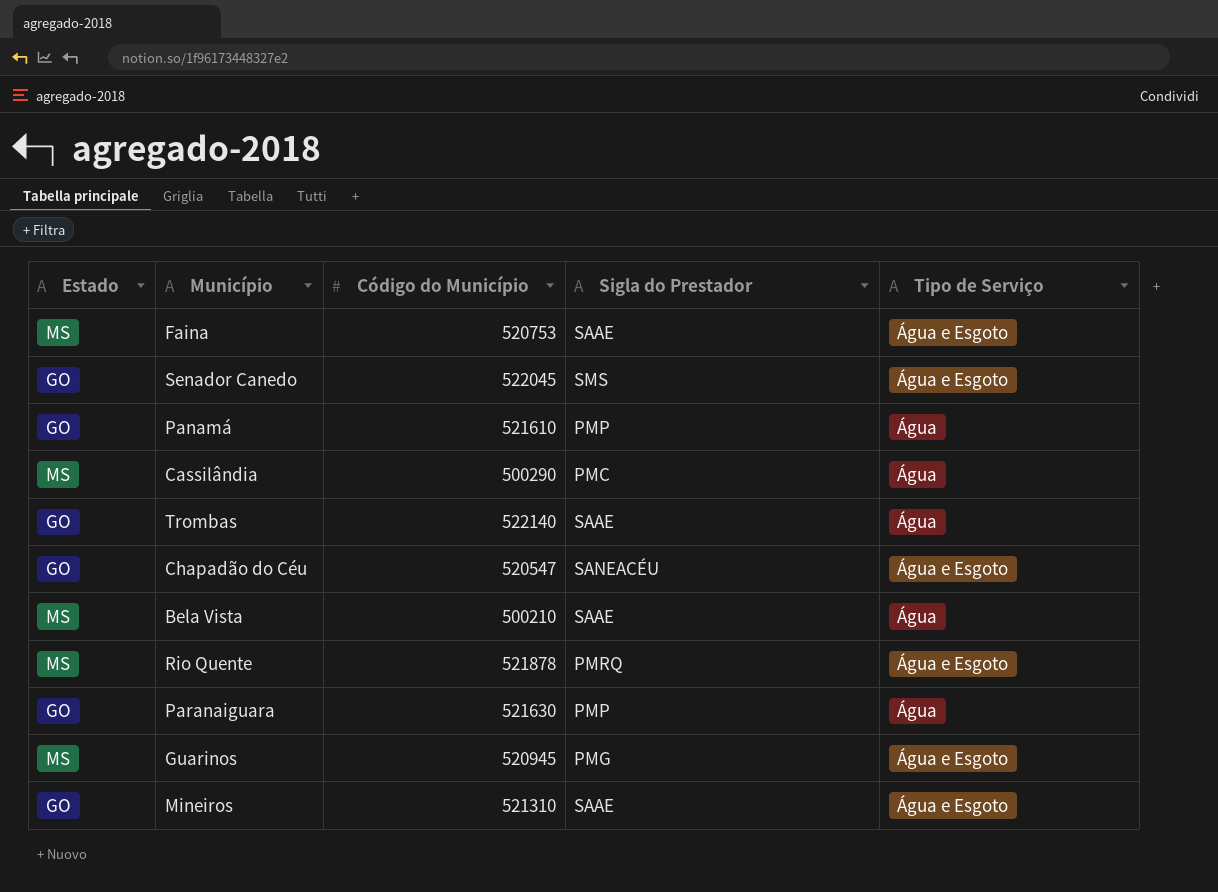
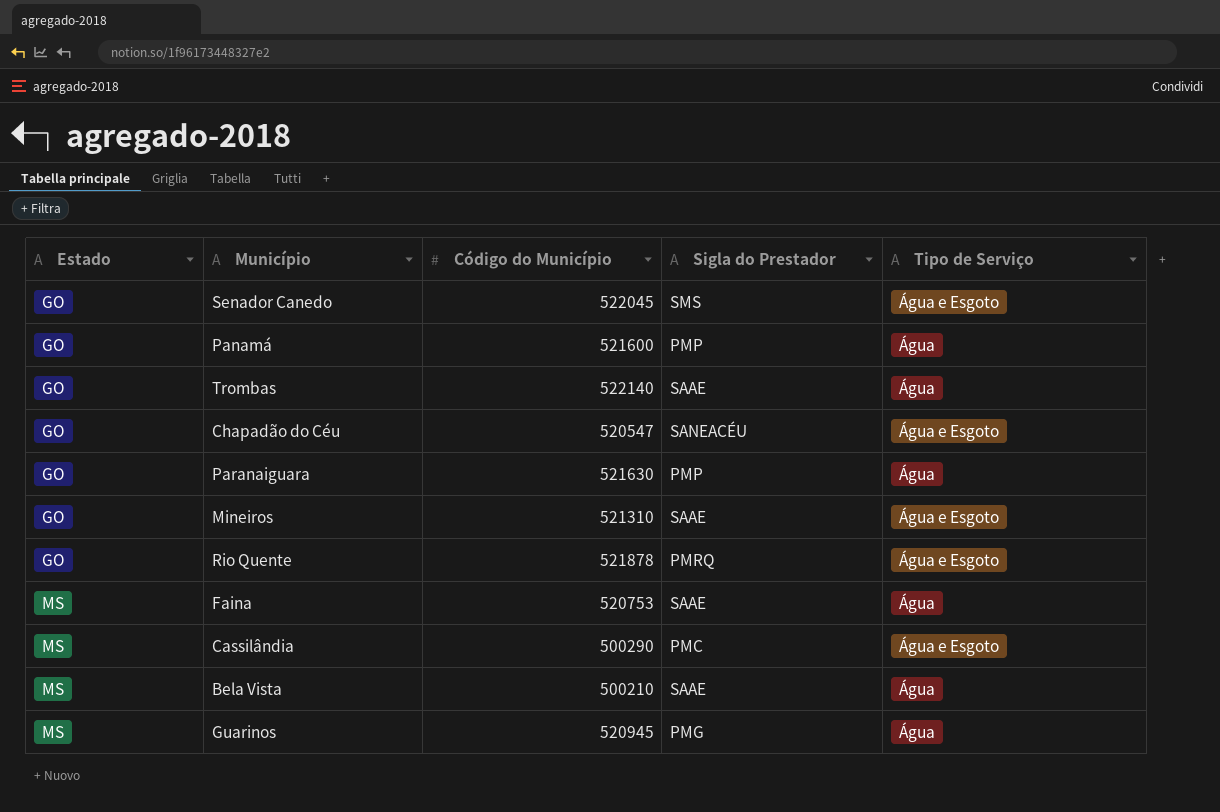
row order: none -> Estado ascending
Panamá | Código do Município: 521610 -> 521600
Rio Quente | Estado: MS -> GO
Faina | Tipo de Serviço: Água e Esgoto -> Água
Cassilândia | Tipo de Serviço: Água -> Água e Esgoto
Guarinos | Tipo de Serviço: Água e Esgoto -> Água

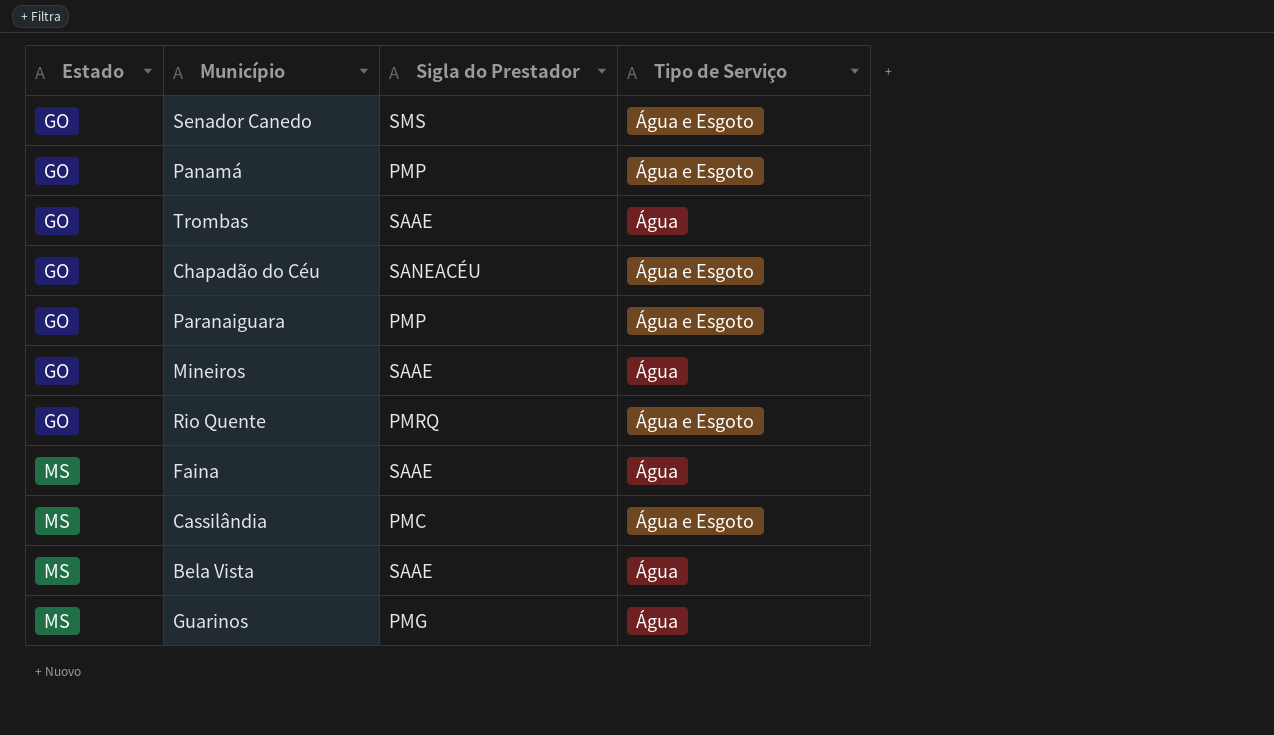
column Código do Município | position: 3 -> none
Panamá | Tipo de Serviço: Água -> Água e Esgoto
Paranaiguara | Tipo de Serviço: Água -> Água e Esgoto
Mineiros | Tipo de Serviço: Água e Esgoto -> Água

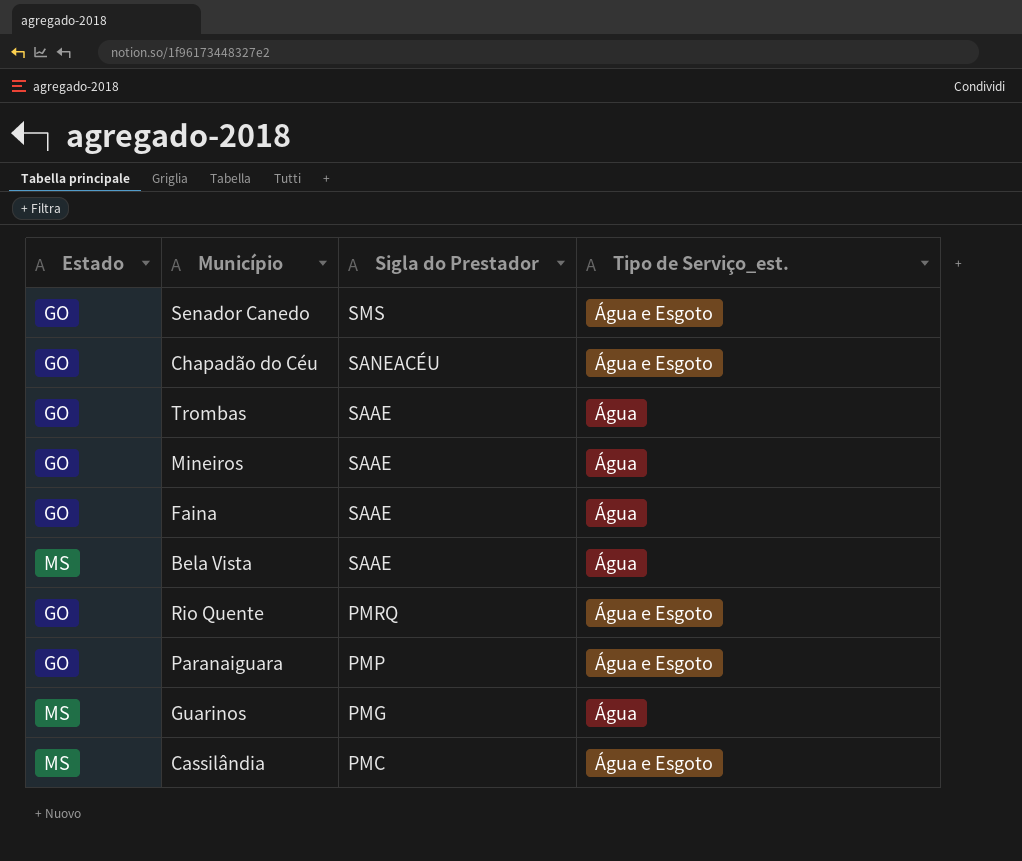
row order: Estado ascending -> Sigla do Prestador descending
column name: Tipo de Serviço -> Tipo de Serviço_est.
row Panamá: GO | PMP | Água e Esgoto -> none
Faina | Estado: MS -> GO

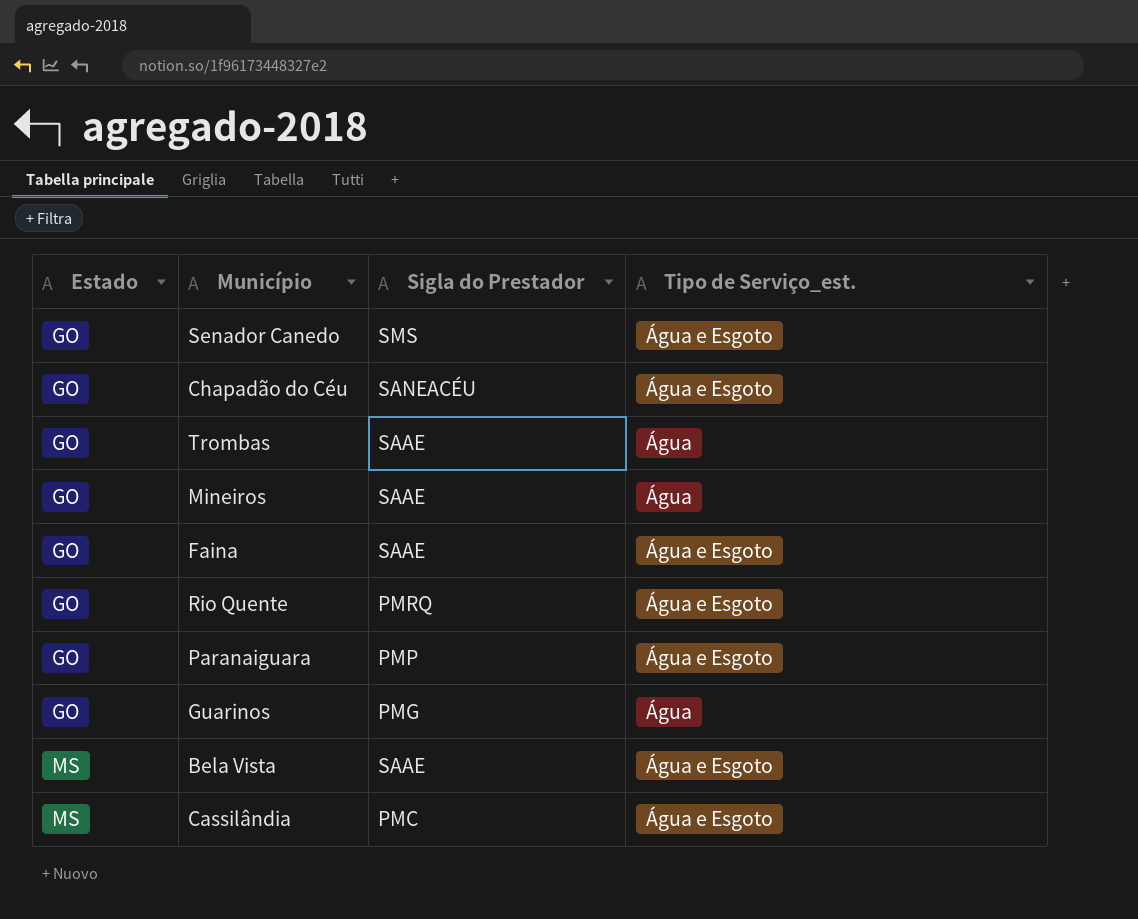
row order: Sigla do Prestador descending -> Estado ascending
Faina | Tipo de Serviço_est.: Água -> Água e Esgoto
Guarinos | Estado: MS -> GO
Bela Vista | Tipo de Serviço_est.: Água -> Água e Esgoto

